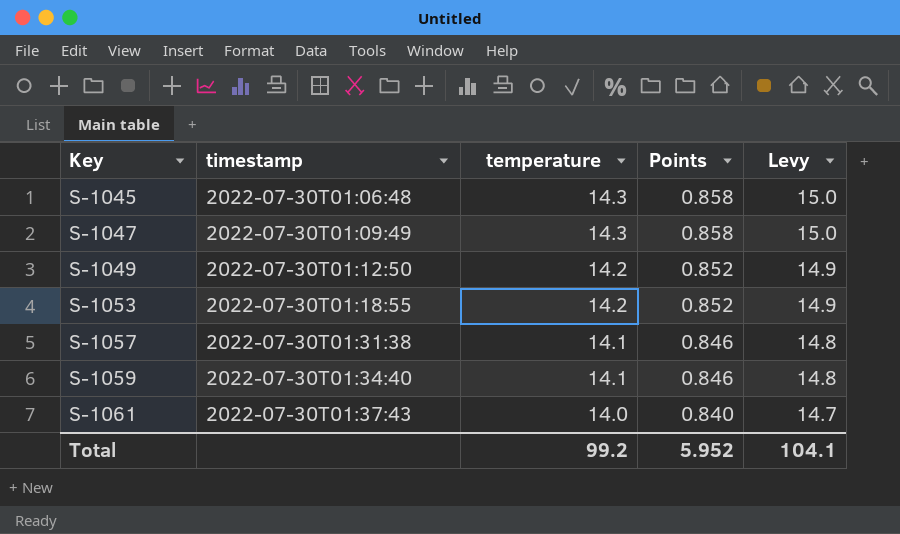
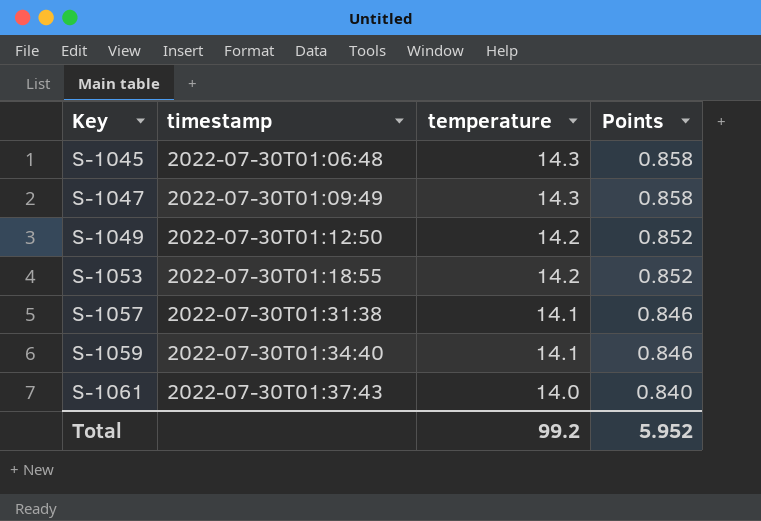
column Levy | formula: [temperature] * 1.05 -> none

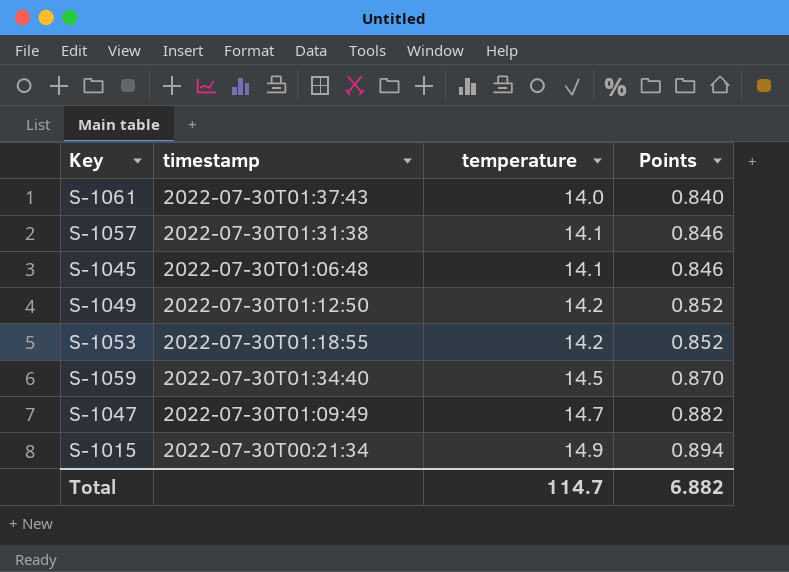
row order: Key ascending -> temperature ascending
S-1045 | temperature: 14.3 -> 14.1
S-1045 | Points: 0.858 -> 0.846
S-1059 | temperature: 14.1 -> 14.5
S-1059 | Points: 0.846 -> 0.870
S-1047 | temperature: 14.3 -> 14.7
S-1047 | Points: 0.858 -> 0.882
row S-1015: none -> 2022-07-30T00:21:34 | 14.9 | 0.894
Total | temperature: 99.2 -> 114.7
Total | Points: 5.952 -> 6.882

